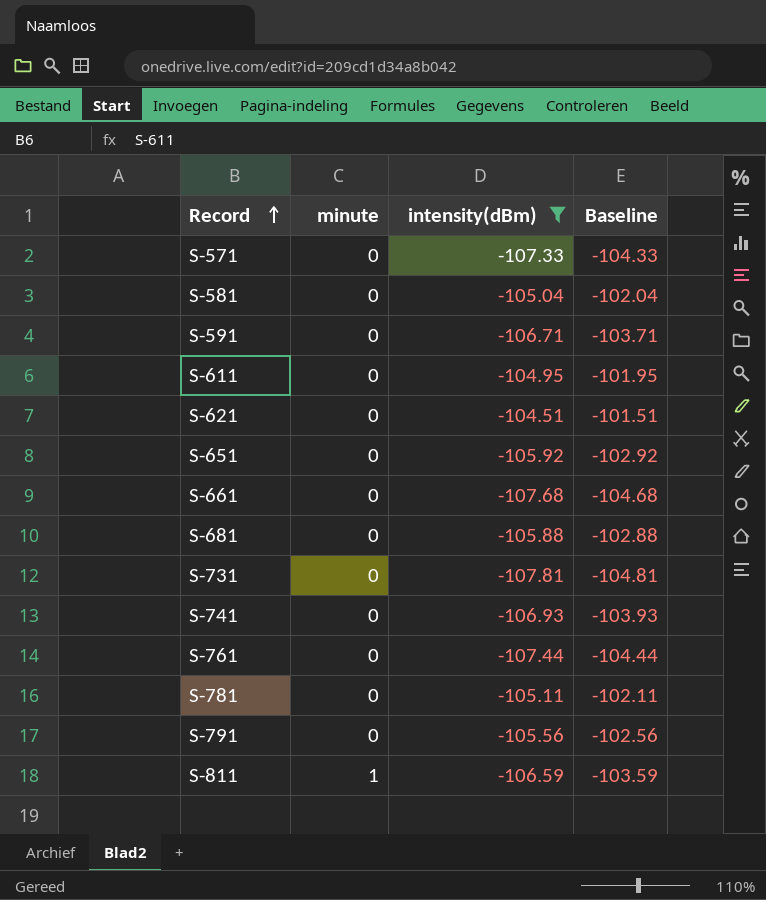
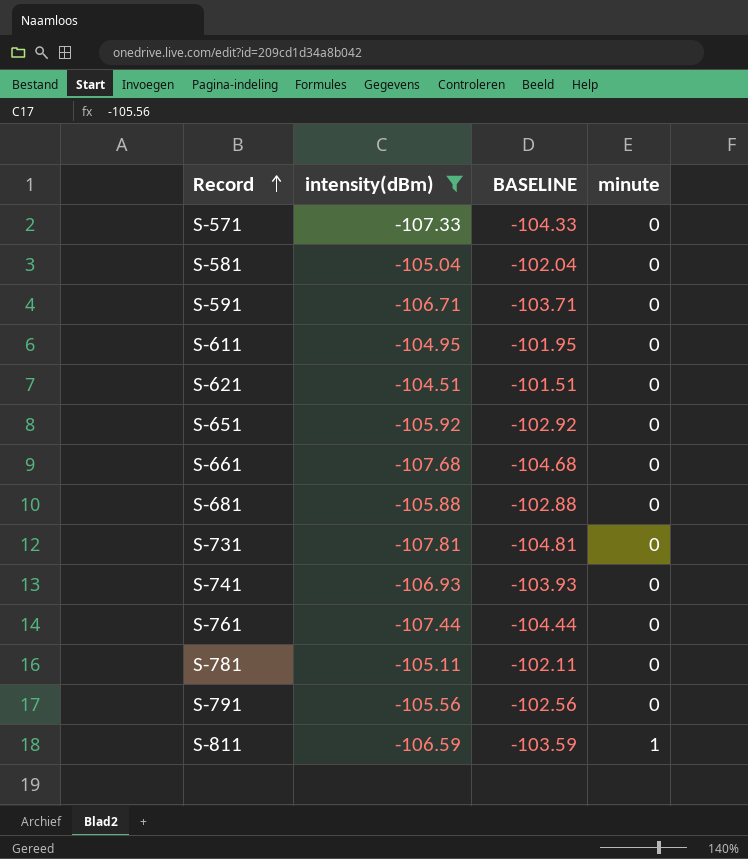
column name: Baseline -> BASELINE
column minute | position: 2 -> 4

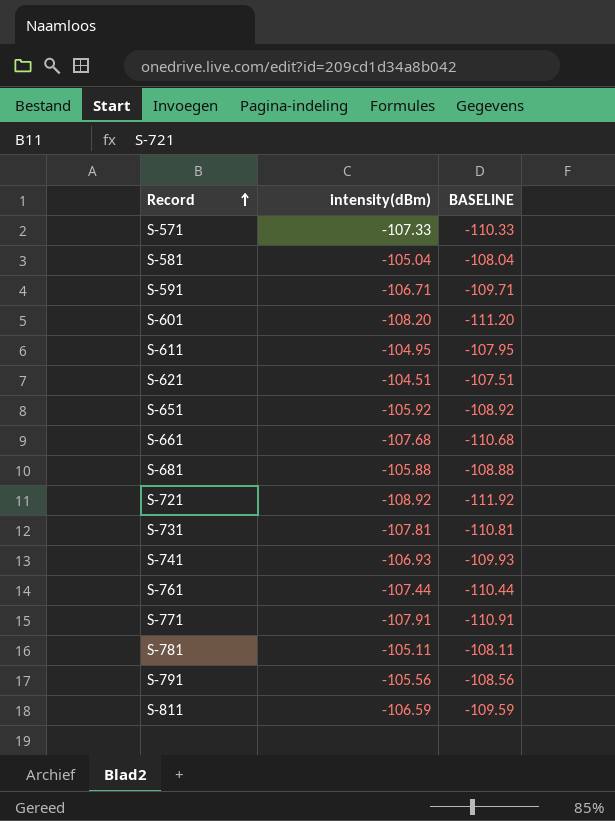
filter: intensity(dBm) >= -107.81 -> none
column minute | position: 4 -> none
column BASELINE | formula: [intensity(dBm)] + 3 -> [intensity(dBm)] - 3

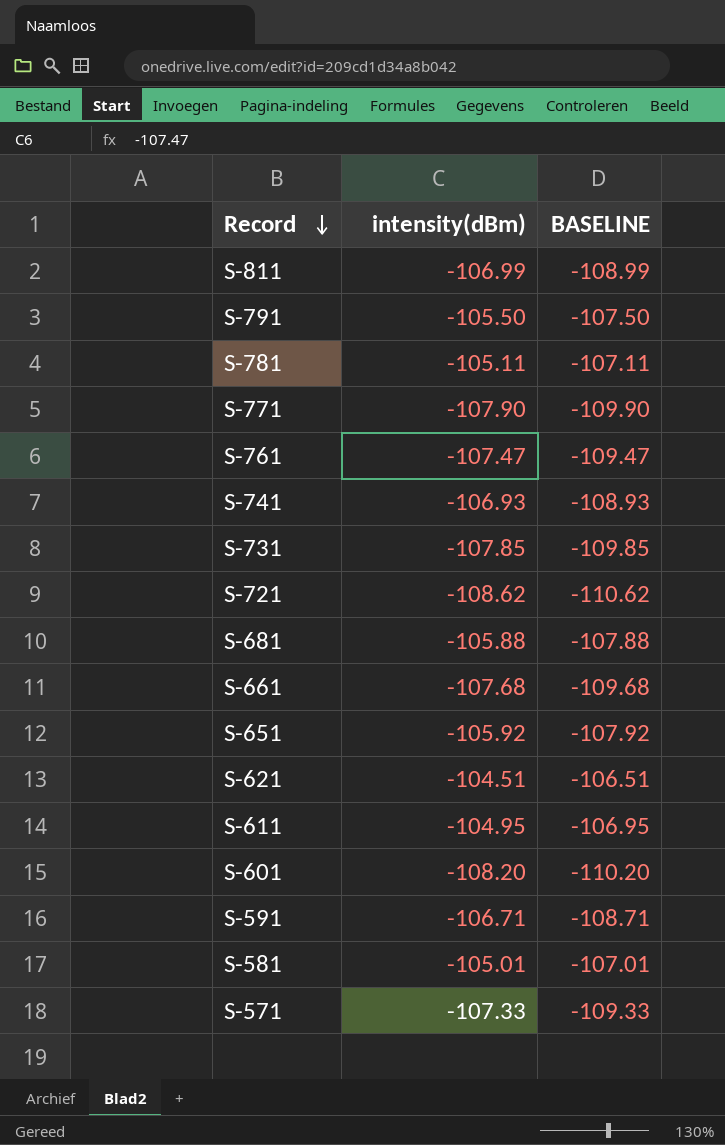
row order: Record ascending -> Record descending
column BASELINE | formula: [intensity(dBm)] - 3 -> [intensity(dBm)] - 2
S-811 | intensity(dBm): -106.59 -> -106.99
S-791 | intensity(dBm): -105.56 -> -105.50
S-771 | intensity(dBm): -107.91 -> -107.90
S-761 | intensity(dBm): -107.44 -> -107.47
S-731 | intensity(dBm): -107.81 -> -107.85
S-721 | intensity(dBm): -108.92 -> -108.62
S-581 | intensity(dBm): -105.04 -> -105.01

